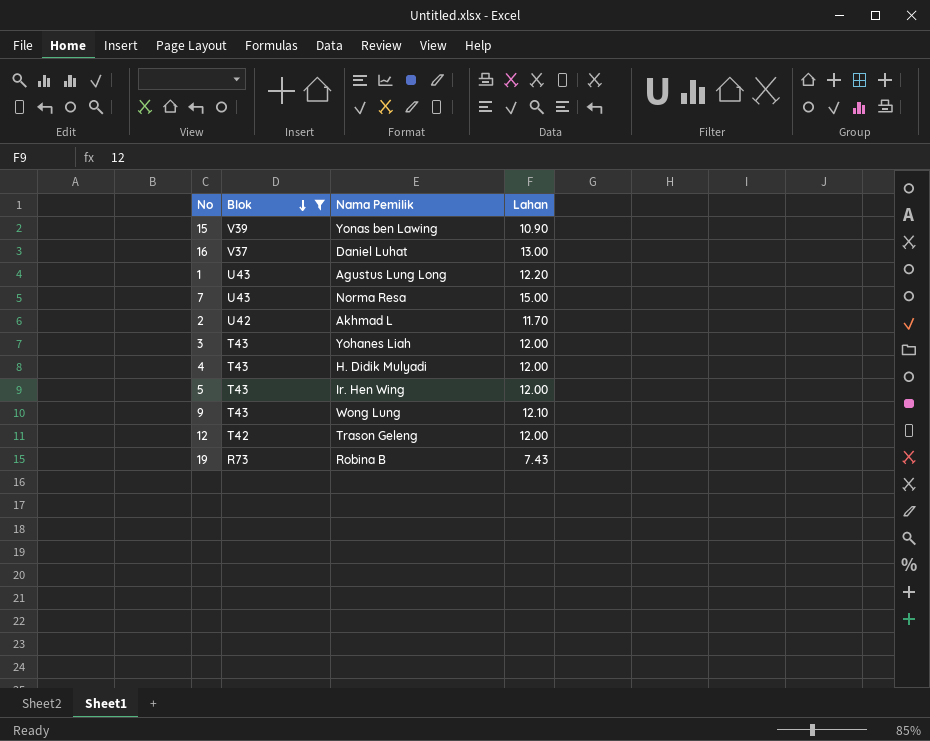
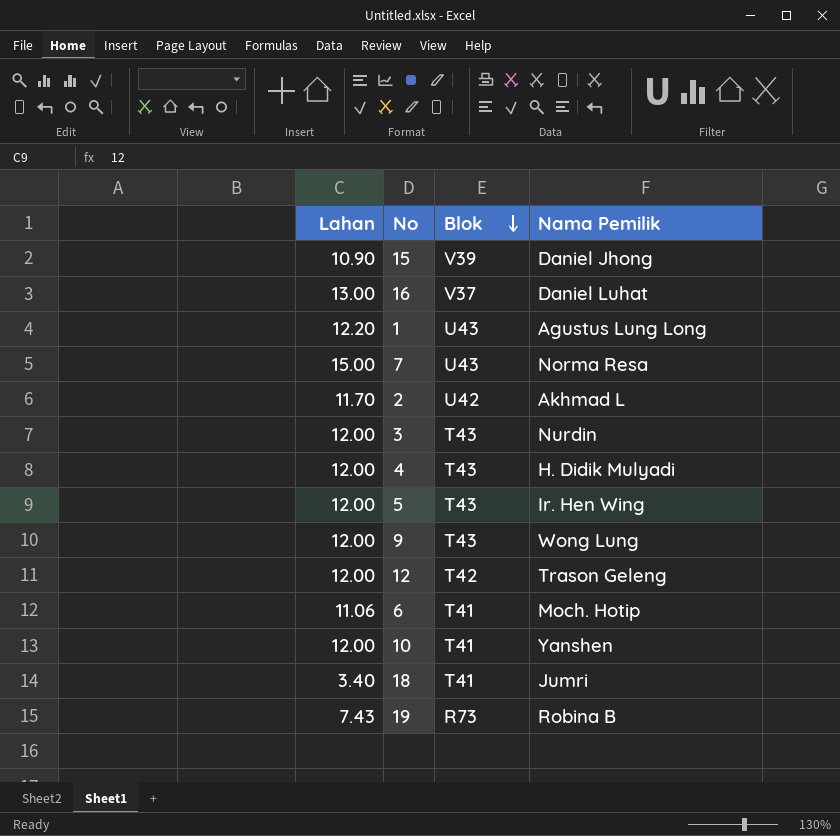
filter: Blok != T41 -> none
column Lahan | position: 4 -> 1
15 | Nama Pemilik: Yonas ben Lawing -> Daniel Jhong
3 | Nama Pemilik: Yohanes Liah -> Nurdin
9 | Lahan: 12.10 -> 12.00

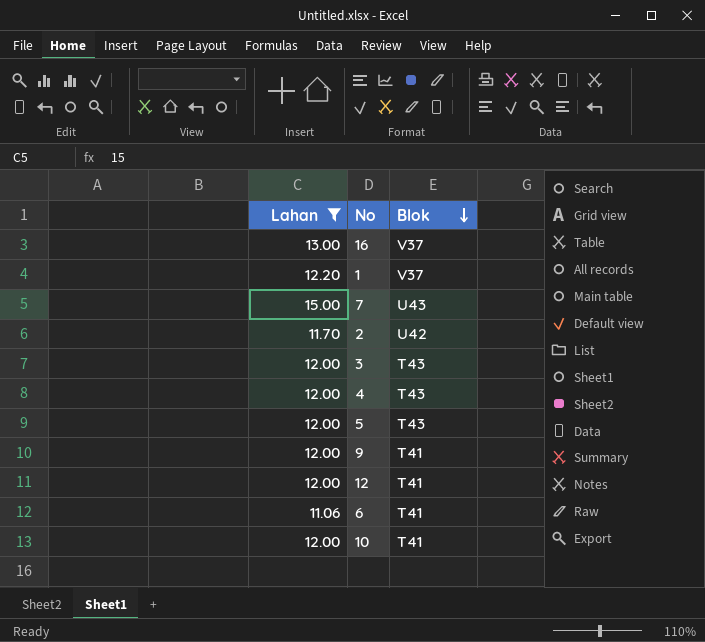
filter: none -> Lahan >= 11.06
column Nama Pemilik | position: 4 -> none
1 | Blok: U43 -> V37
9 | Blok: T43 -> T41
12 | Blok: T42 -> T41

